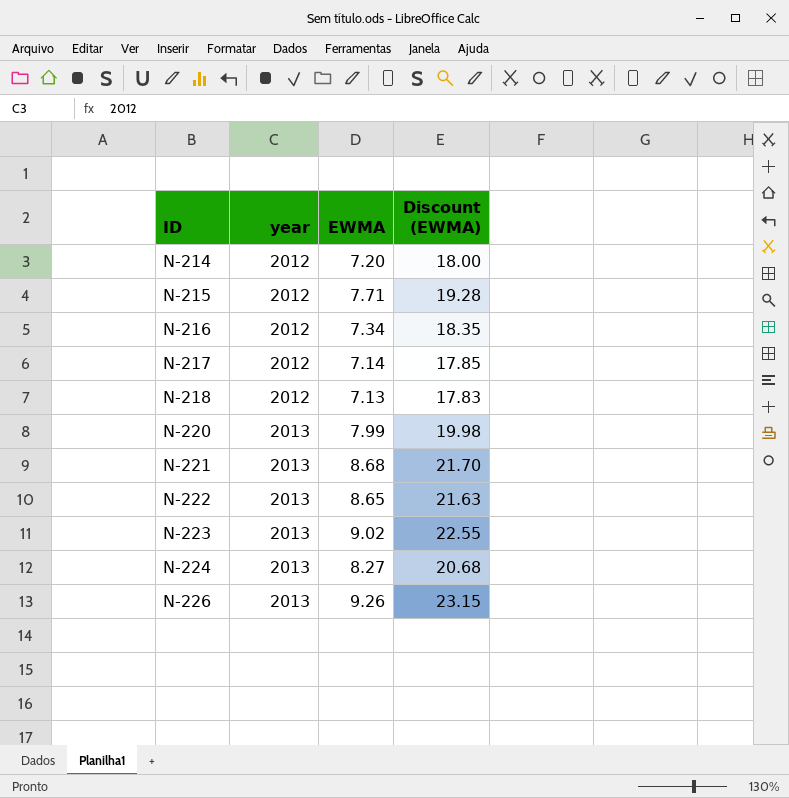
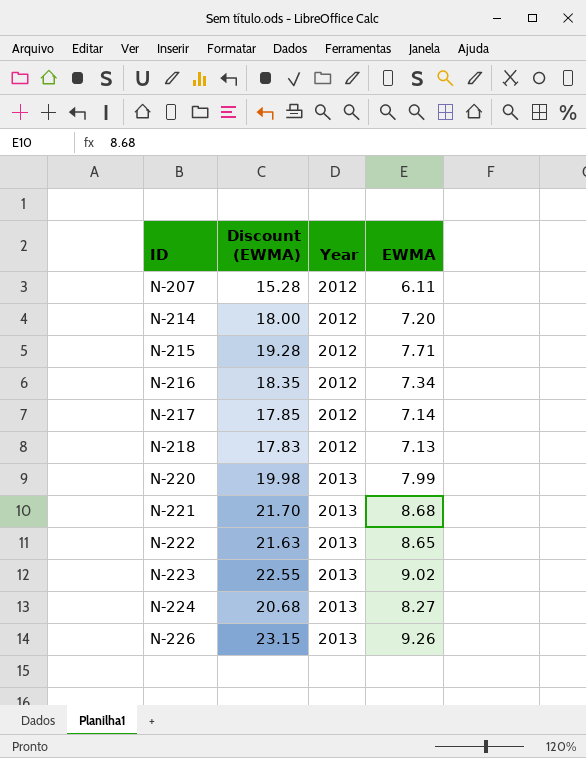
column Discount (EWMA) | position: 4 -> 2
column name: year -> Year
row N-207: none -> 15.28 | 2012 | 6.11

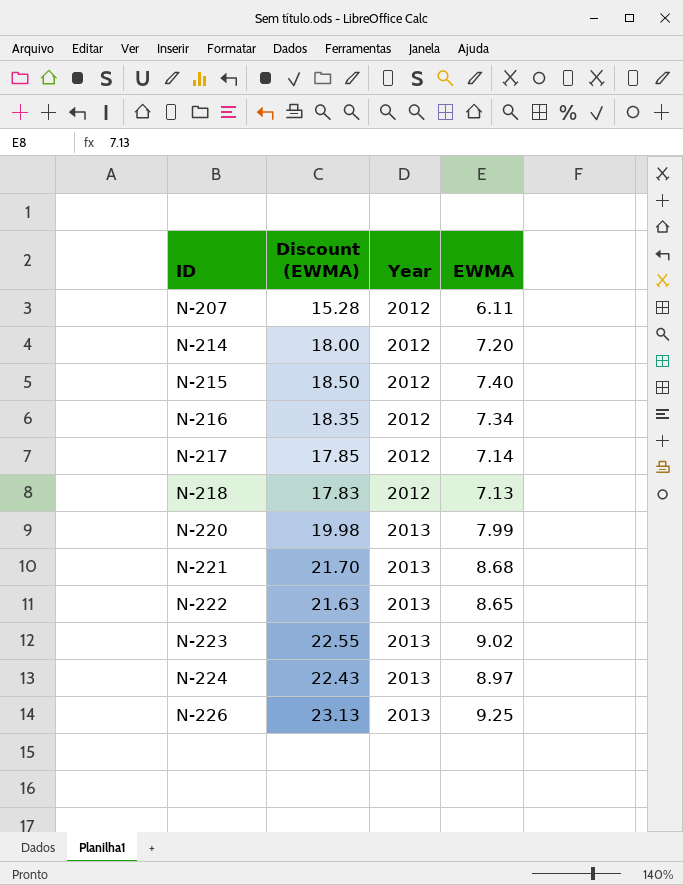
N-215 | Discount (EWMA): 19.28 -> 18.50
N-215 | EWMA: 7.71 -> 7.40
N-224 | Discount (EWMA): 20.68 -> 22.43
N-224 | EWMA: 8.27 -> 8.97
N-226 | Discount (EWMA): 23.15 -> 23.13
N-226 | EWMA: 9.26 -> 9.25

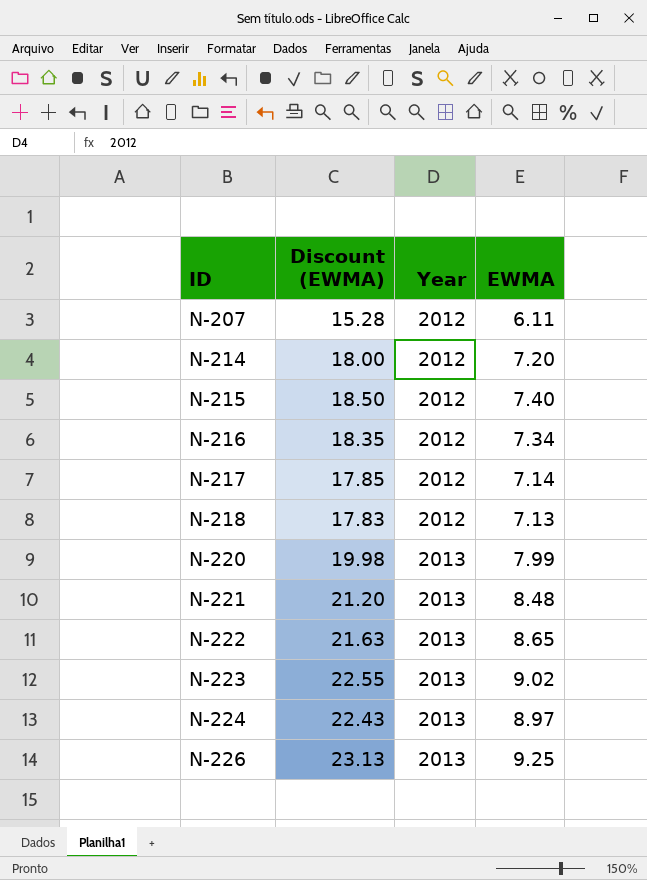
N-221 | Discount (EWMA): 21.70 -> 21.20
N-221 | EWMA: 8.68 -> 8.48

